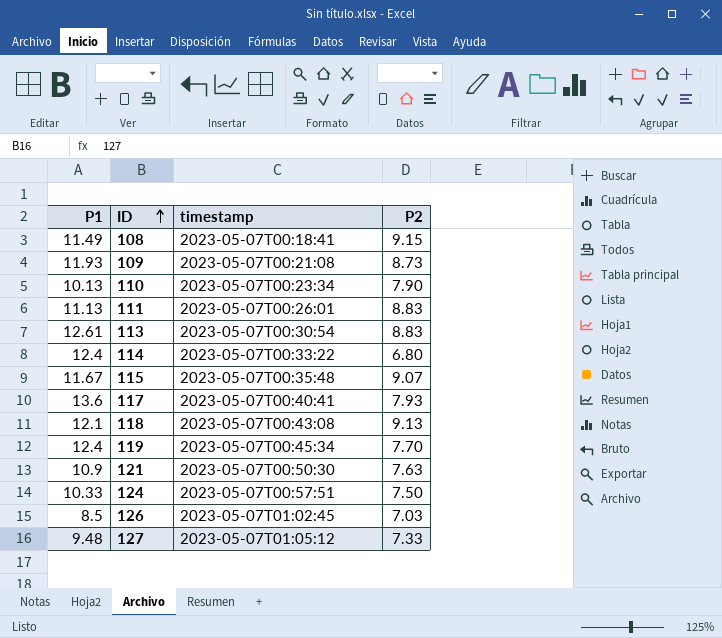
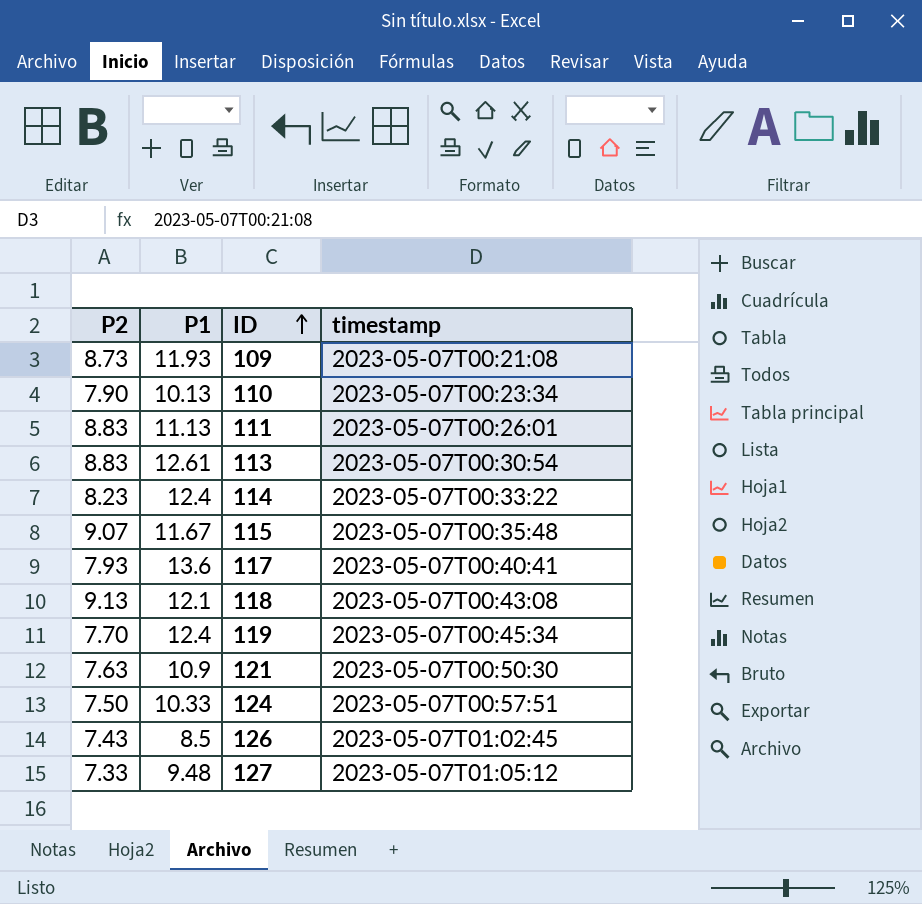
column P2 | position: 4 -> 1
row 108: 11.49 | 2023-05-07T00:18:41 | 9.15 -> none
114 | P2: 6.80 -> 8.23
126 | P2: 7.03 -> 7.43

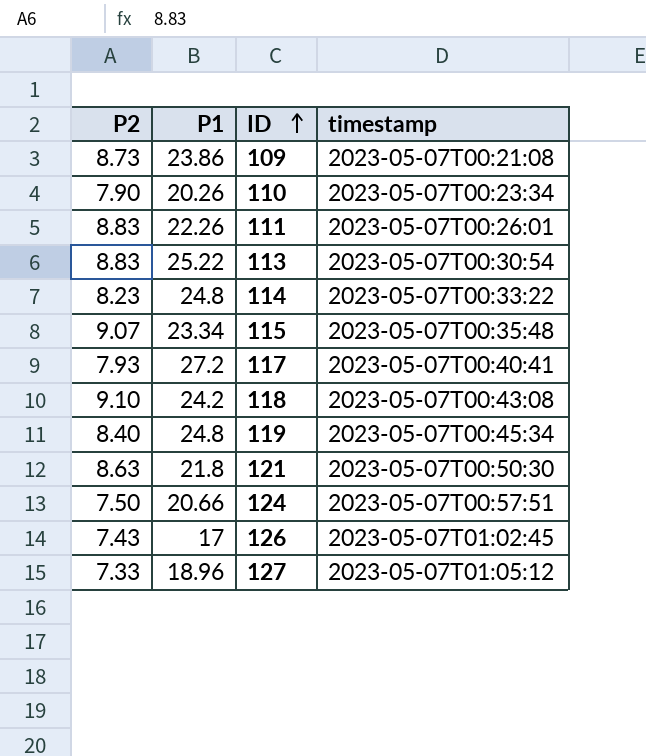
109 | P1: 11.93 -> 23.86
110 | P1: 10.13 -> 20.26
111 | P1: 11.13 -> 22.26
113 | P1: 12.61 -> 25.22
114 | P1: 12.4 -> 24.8
115 | P1: 11.67 -> 23.34
117 | P1: 13.6 -> 27.2
118 | P2: 9.13 -> 9.10
118 | P1: 12.1 -> 24.2
119 | P2: 7.70 -> 8.40
119 | P1: 12.4 -> 24.8
121 | P2: 7.63 -> 8.63
121 | P1: 10.9 -> 21.8
124 | P1: 10.33 -> 20.66
126 | P1: 8.5 -> 17
127 | P1: 9.48 -> 18.96

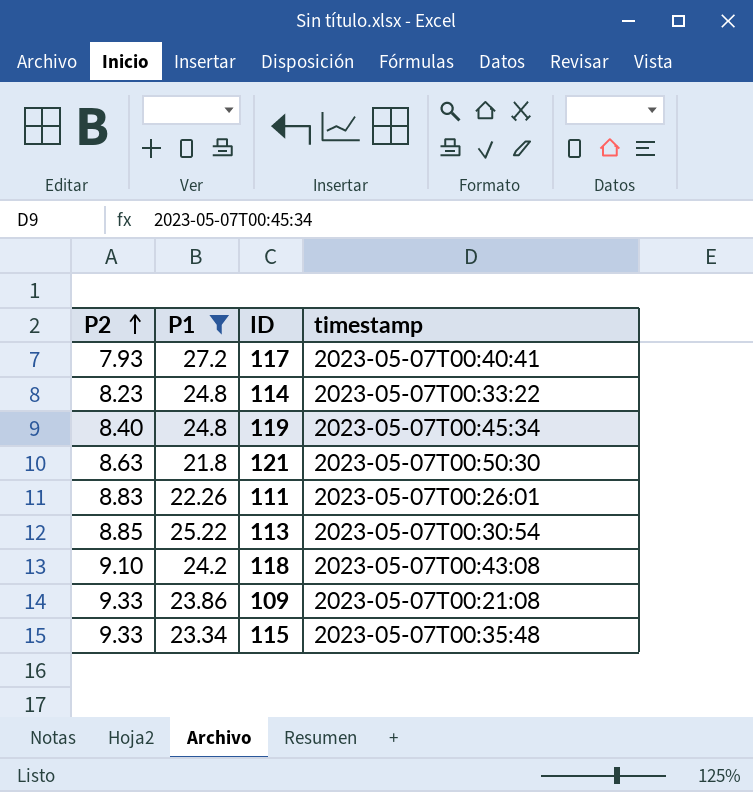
filter: none -> P1 >= 21.8
row order: ID ascending -> P2 ascending
113 | P2: 8.83 -> 8.85
109 | P2: 8.73 -> 9.33
115 | P2: 9.07 -> 9.33

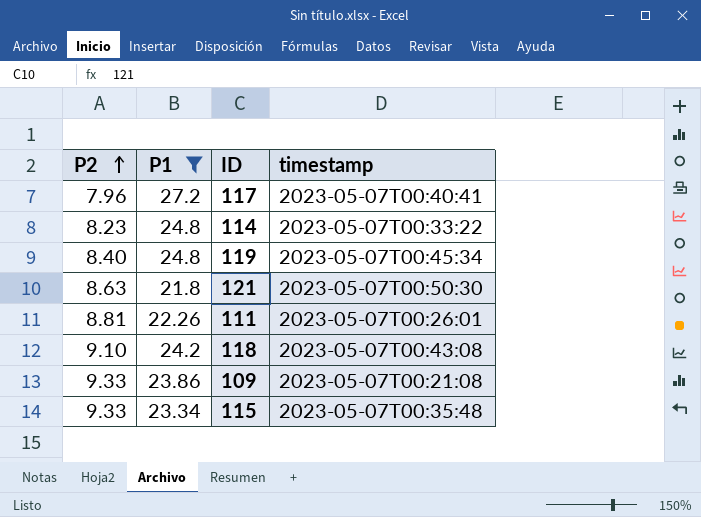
row 113: 8.85 | 25.22 | 2023-05-07T00:30:54 -> none
117 | P2: 7.93 -> 7.96
111 | P2: 8.83 -> 8.81

